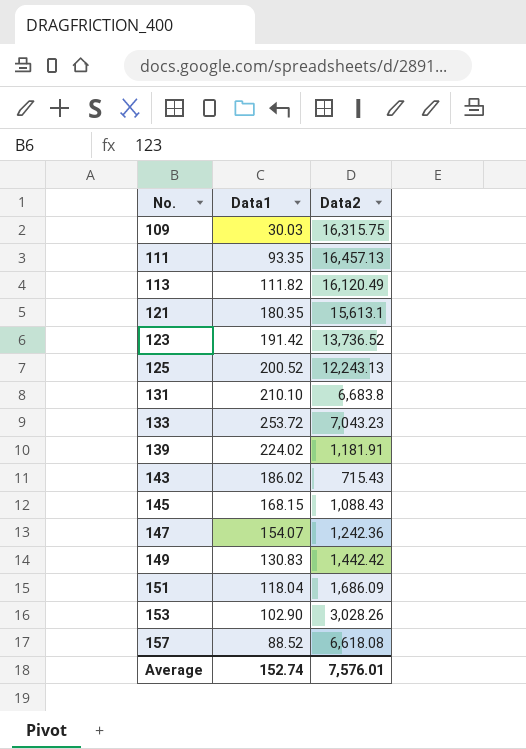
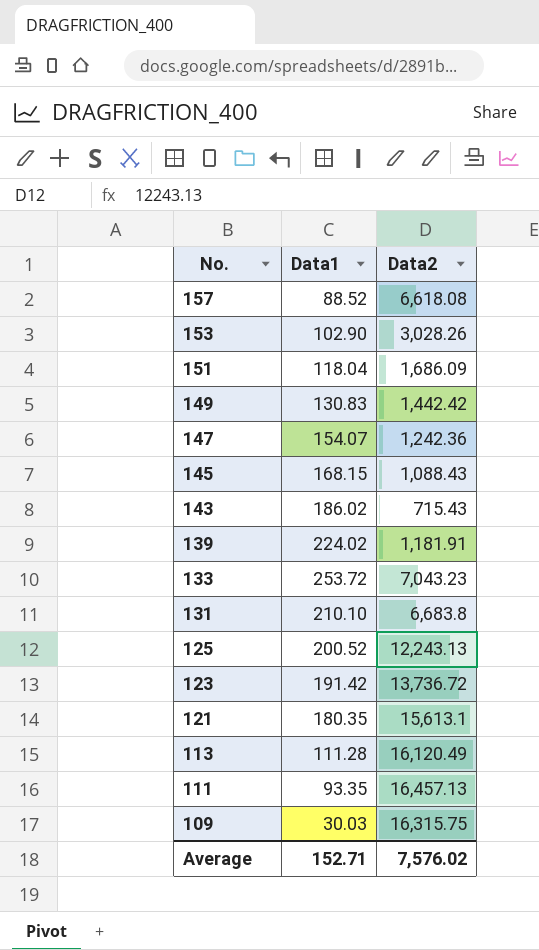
row order: No. ascending -> No. descending
123 | Data2: 13,736.52 -> 13,736.72
113 | Data1: 111.82 -> 111.28
Average | Data1: 152.74 -> 152.71
Average | Data2: 7,576.01 -> 7,576.02

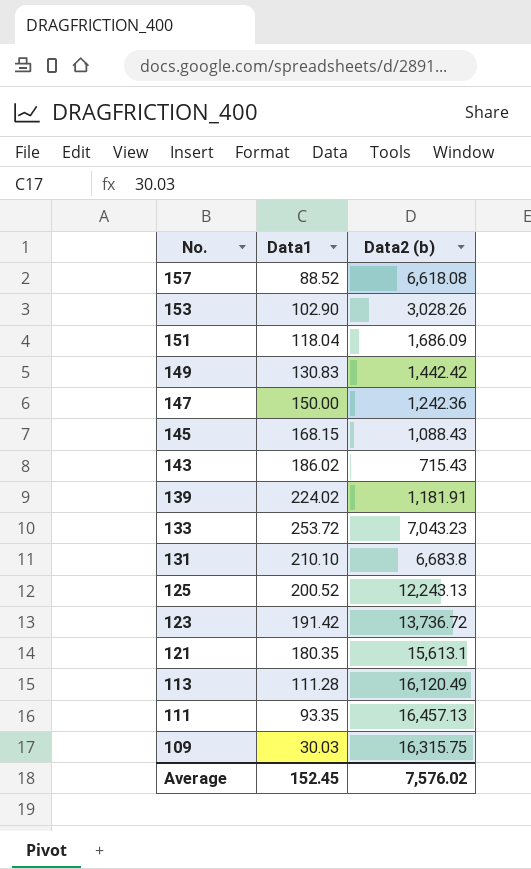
column name: Data2 -> Data2 (b)
147 | Data1: 154.07 -> 150.00
Average | Data1: 152.71 -> 152.45

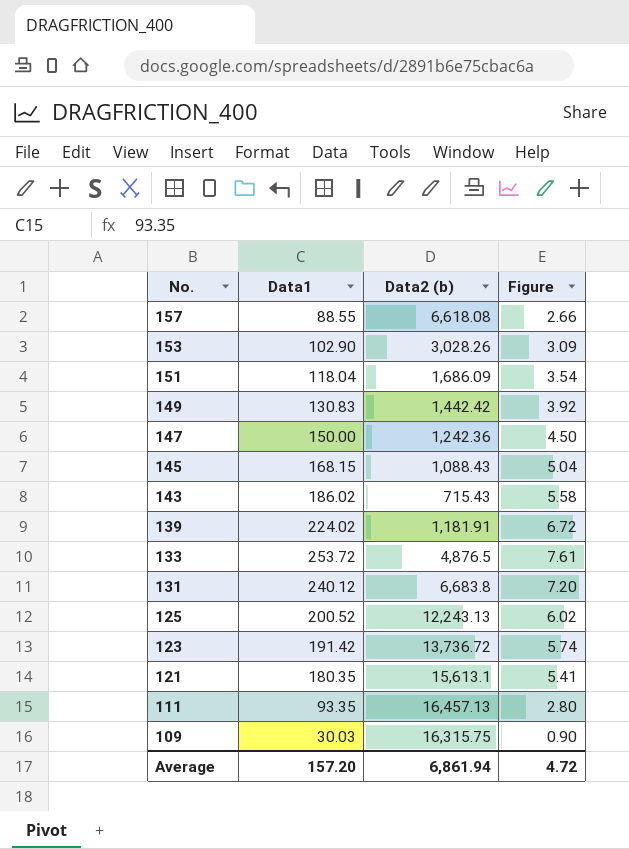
column Figure | formula: none -> [Data1] * 0.03
row 113: 111.28 | 16,120.49 -> none
157 | Data1: 88.52 -> 88.55
133 | Data2 (b): 7,043.23 -> 4,876.5
131 | Data1: 210.10 -> 240.12
Average | Data1: 152.45 -> 157.20
Average | Data2 (b): 7,576.02 -> 6,861.94

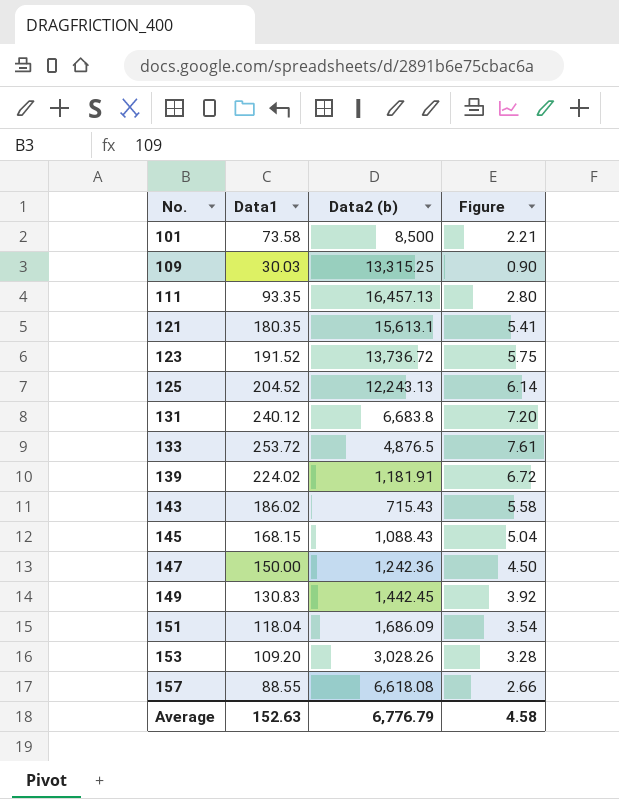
row order: No. descending -> No. ascending
row 101: none -> 73.58 | 8,500 | 2.21
109 | Data2 (b): 16,315.75 -> 13,315.25
123 | Data1: 191.42 -> 191.52
123 | Figure: 5.74 -> 5.75
125 | Data1: 200.52 -> 204.52
125 | Figure: 6.02 -> 6.14
149 | Data2 (b): 1,442.42 -> 1,442.45
153 | Data1: 102.90 -> 109.20
153 | Figure: 3.09 -> 3.28
Average | Data1: 157.20 -> 152.63
Average | Data2 (b): 6,861.94 -> 6,776.79
Average | Figure: 4.72 -> 4.58

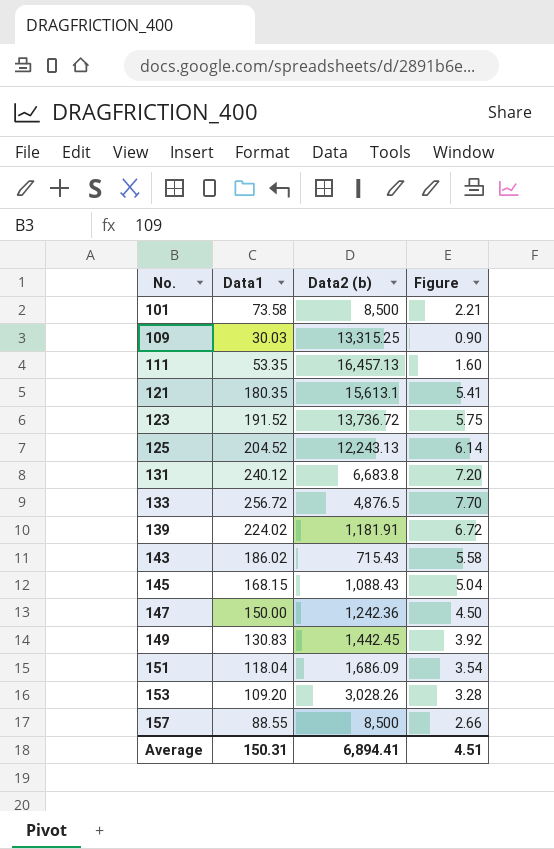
111 | Data1: 93.35 -> 53.35
111 | Figure: 2.80 -> 1.60
133 | Data1: 253.72 -> 256.72
133 | Figure: 7.61 -> 7.70
157 | Data2 (b): 6,618.08 -> 8,500
Average | Data1: 152.63 -> 150.31
Average | Data2 (b): 6,776.79 -> 6,894.41
Average | Figure: 4.58 -> 4.51

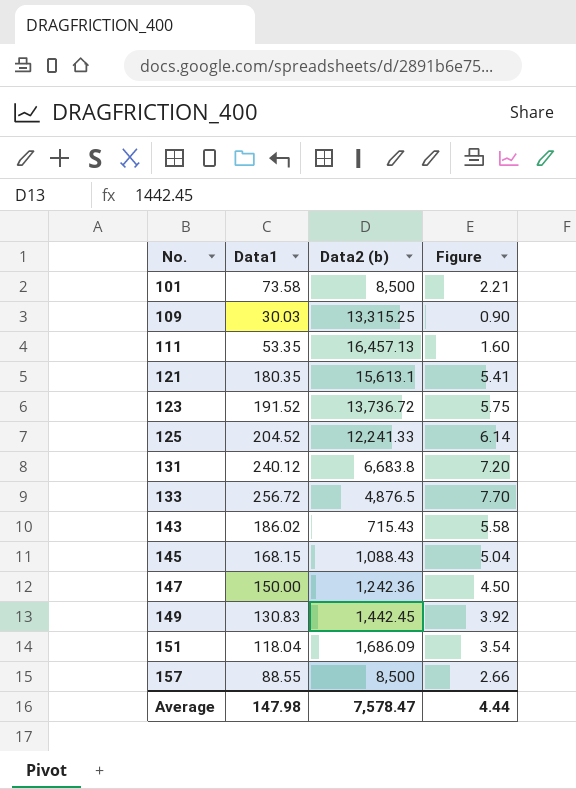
row 139: 224.02 | 1,181.91 | 6.72 -> none
row 153: 109.20 | 3,028.26 | 3.28 -> none
125 | Data2 (b): 12,243.13 -> 12,241.33
Average | Data1: 150.31 -> 147.98
Average | Data2 (b): 6,894.41 -> 7,578.47
Average | Figure: 4.51 -> 4.44

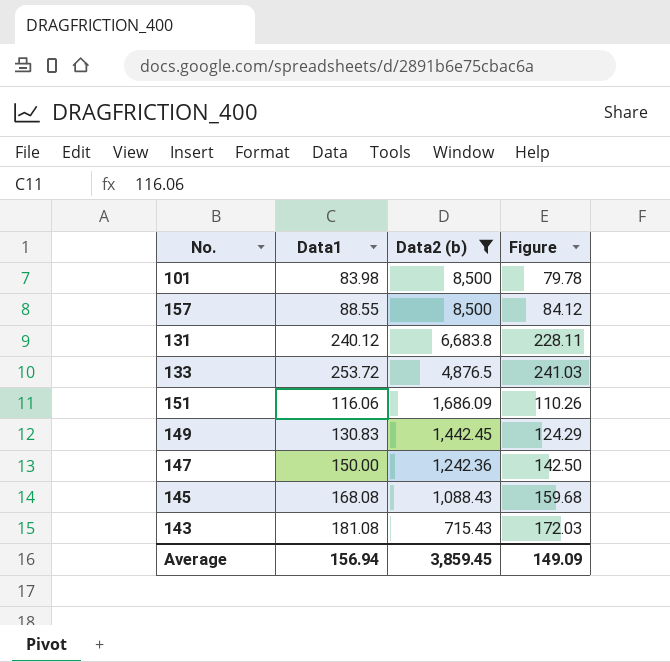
filter: none -> Data2 (b) <= 8,500
row order: No. ascending -> Data2 (b) descending
column Figure | formula: [Data1] * 0.03 -> [Data1] * 0.95
101 | Data1: 73.58 -> 83.98
133 | Data1: 256.72 -> 253.72
151 | Data1: 118.04 -> 116.06
145 | Data1: 168.15 -> 168.08
143 | Data1: 186.02 -> 181.08
Average | Data1: 147.98 -> 156.94
Average | Data2 (b): 7,578.47 -> 3,859.45
Average | Figure: 4.44 -> 149.09

